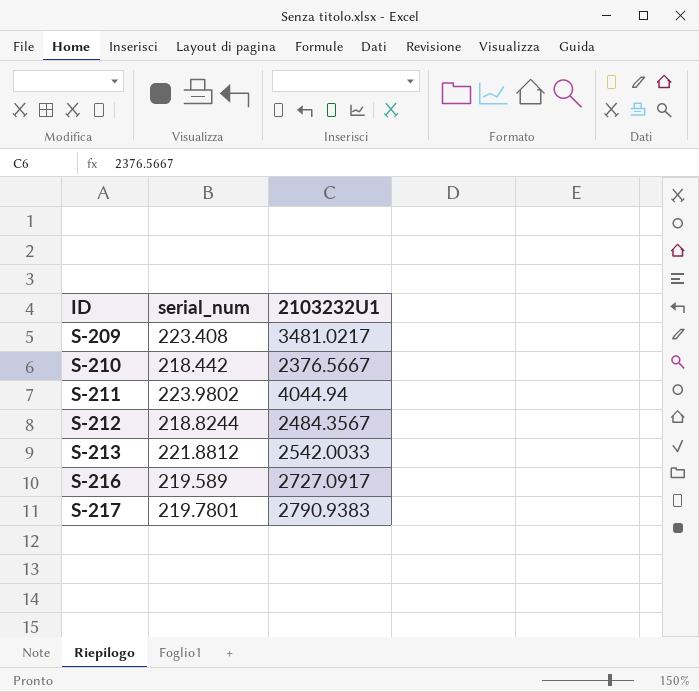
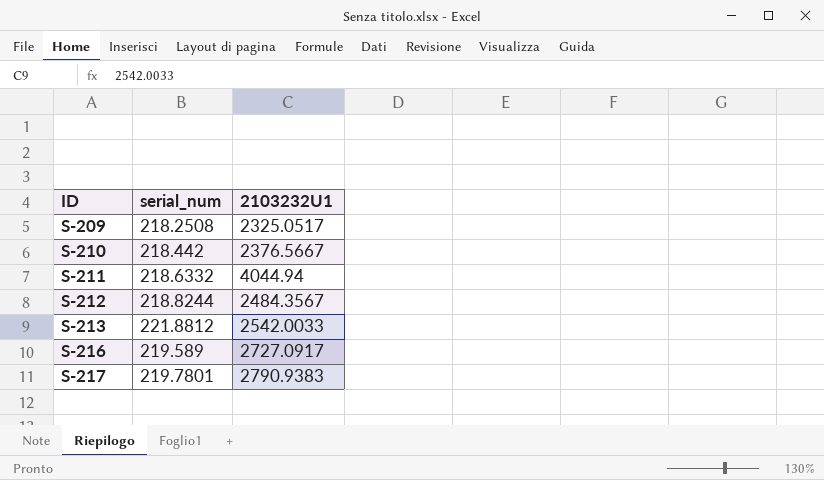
S-209 | serial_num: 223.408 -> 218.2508
S-209 | 2103232U1: 3481.0217 -> 2325.0517
S-211 | serial_num: 223.9802 -> 218.6332

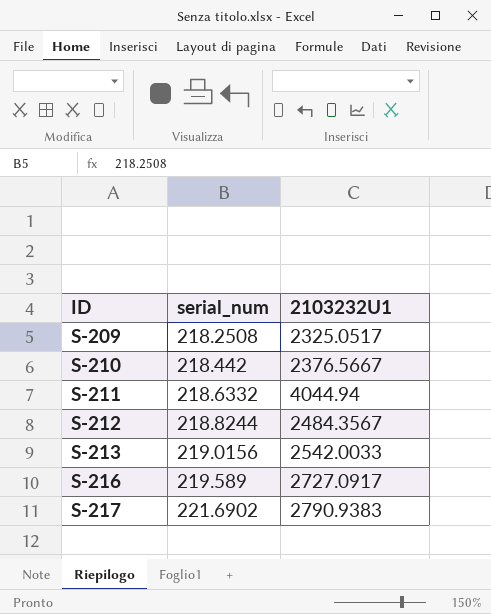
S-213 | serial_num: 221.8812 -> 219.0156
S-217 | serial_num: 219.7801 -> 221.6902

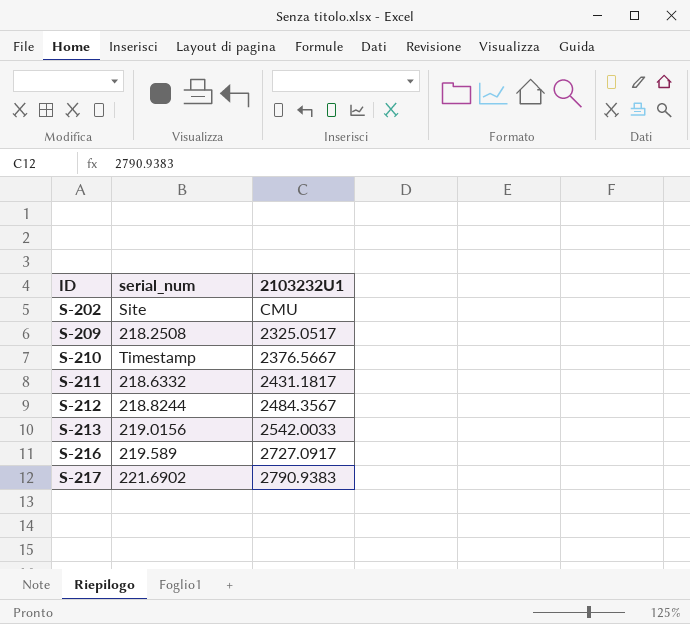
row S-202: none -> Site | CMU
S-210 | serial_num: 218.442 -> Timestamp
S-211 | 2103232U1: 4044.94 -> 2431.1817

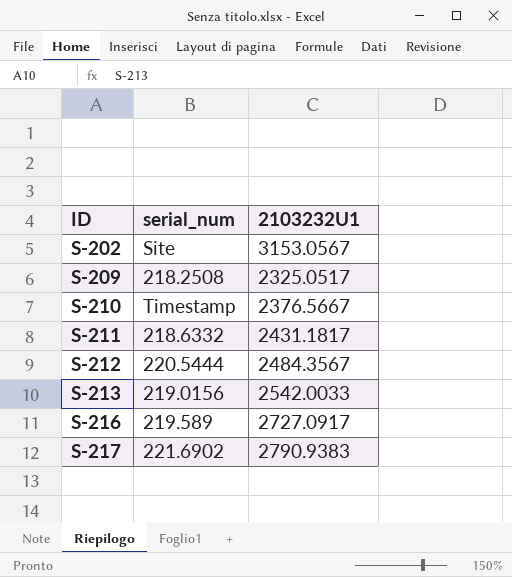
S-202 | 2103232U1: CMU -> 3153.0567
S-212 | serial_num: 218.8244 -> 220.5444

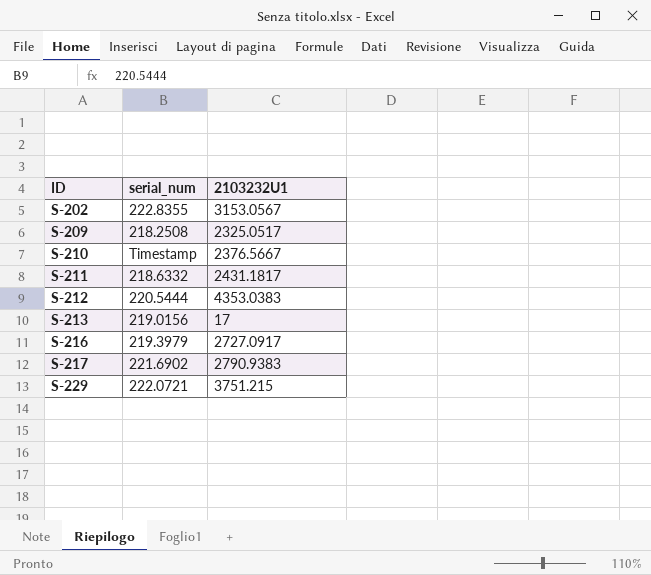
S-202 | serial_num: Site -> 222.8355
S-212 | 2103232U1: 2484.3567 -> 4353.0383
S-213 | 2103232U1: 2542.0033 -> 17
S-216 | serial_num: 219.589 -> 219.3979
row S-229: none -> 222.0721 | 3751.215

